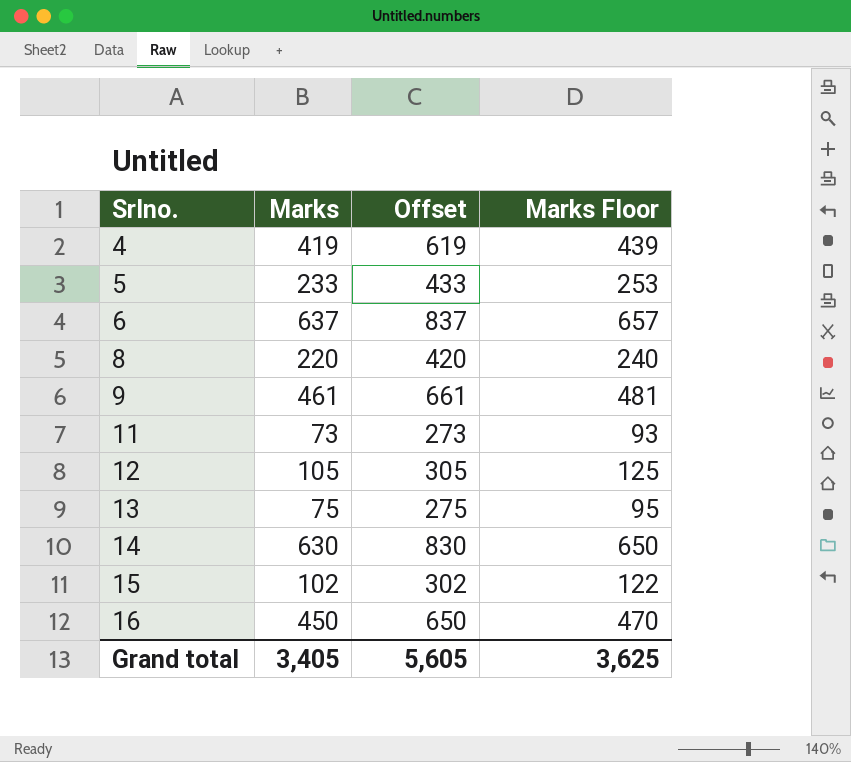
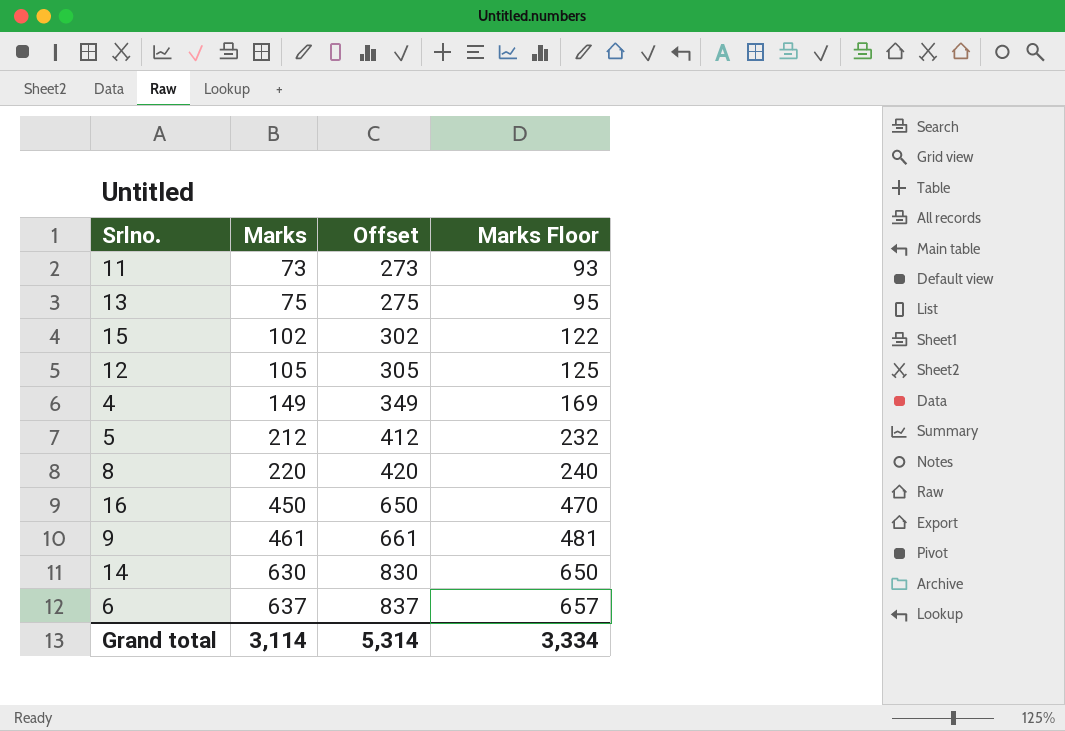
row order: Srlno. ascending -> Marks ascending
4 | Marks: 419 -> 149
4 | Offset: 619 -> 349
4 | Marks Floor: 439 -> 169
5 | Marks: 233 -> 212
5 | Offset: 433 -> 412
5 | Marks Floor: 253 -> 232
Grand total | Marks: 3,405 -> 3,114
Grand total | Offset: 5,605 -> 5,314
Grand total | Marks Floor: 3,625 -> 3,334

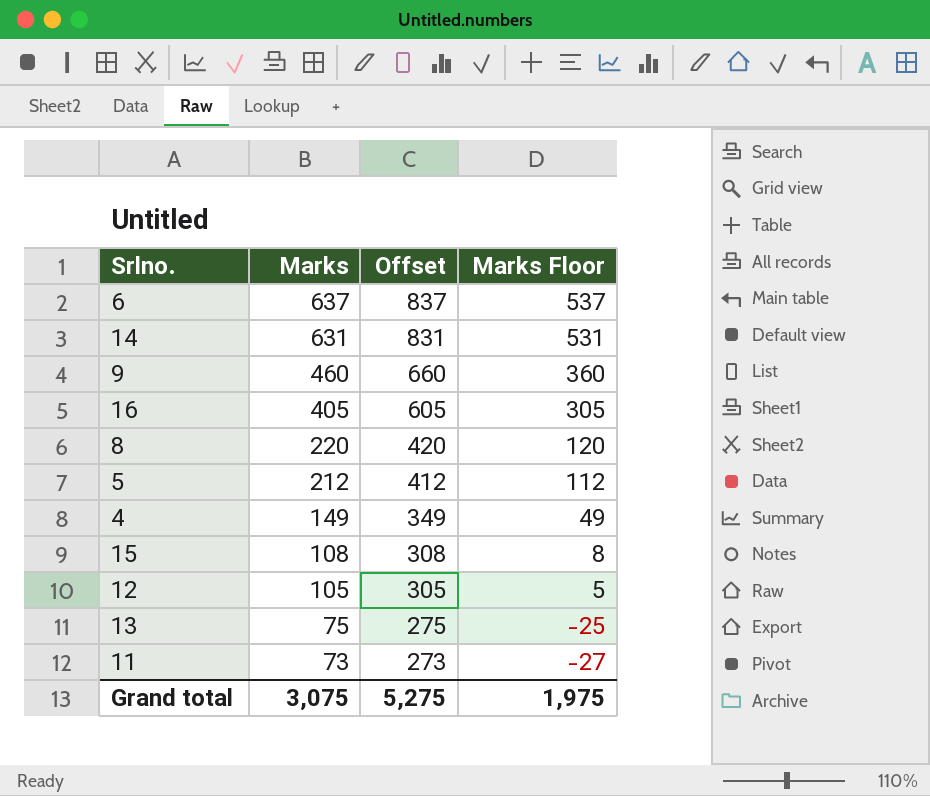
row order: Marks ascending -> Marks descending
column Marks Floor | formula: [Marks] + 20 -> [Marks] - 100
14 | Marks: 630 -> 631
14 | Offset: 830 -> 831
9 | Marks: 461 -> 460
9 | Offset: 661 -> 660
16 | Marks: 450 -> 405
16 | Offset: 650 -> 605
15 | Marks: 102 -> 108
15 | Offset: 302 -> 308
Grand total | Marks: 3,114 -> 3,075
Grand total | Offset: 5,314 -> 5,275
Grand total | Marks Floor: 3,334 -> 1,975

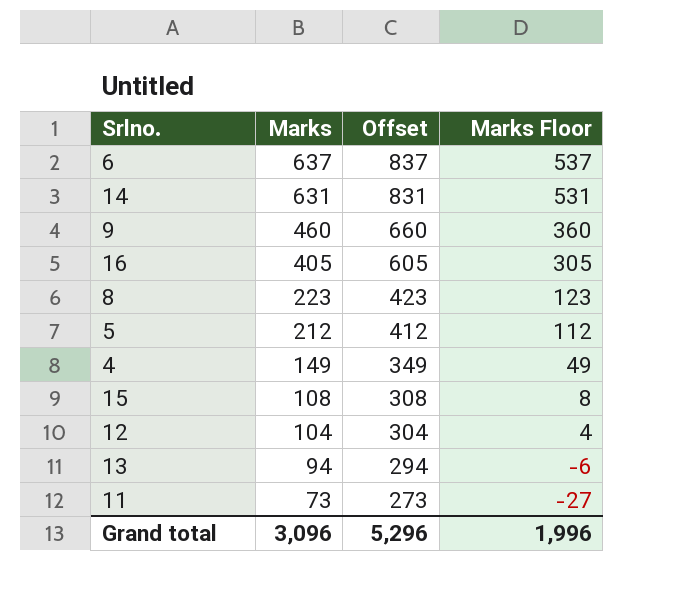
8 | Marks: 220 -> 223
8 | Offset: 420 -> 423
8 | Marks Floor: 120 -> 123
12 | Marks: 105 -> 104
12 | Offset: 305 -> 304
12 | Marks Floor: 5 -> 4
13 | Marks: 75 -> 94
13 | Offset: 275 -> 294
13 | Marks Floor: -25 -> -6
Grand total | Marks: 3,075 -> 3,096
Grand total | Offset: 5,275 -> 5,296
Grand total | Marks Floor: 1,975 -> 1,996

